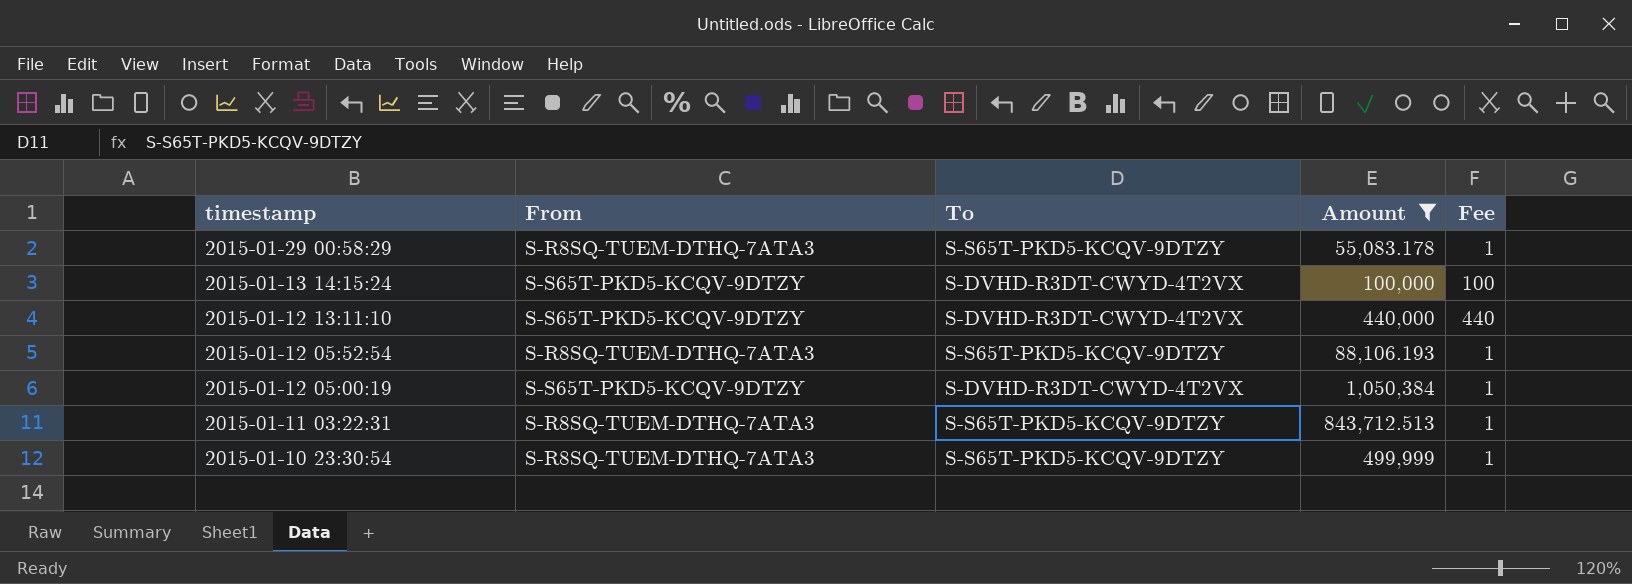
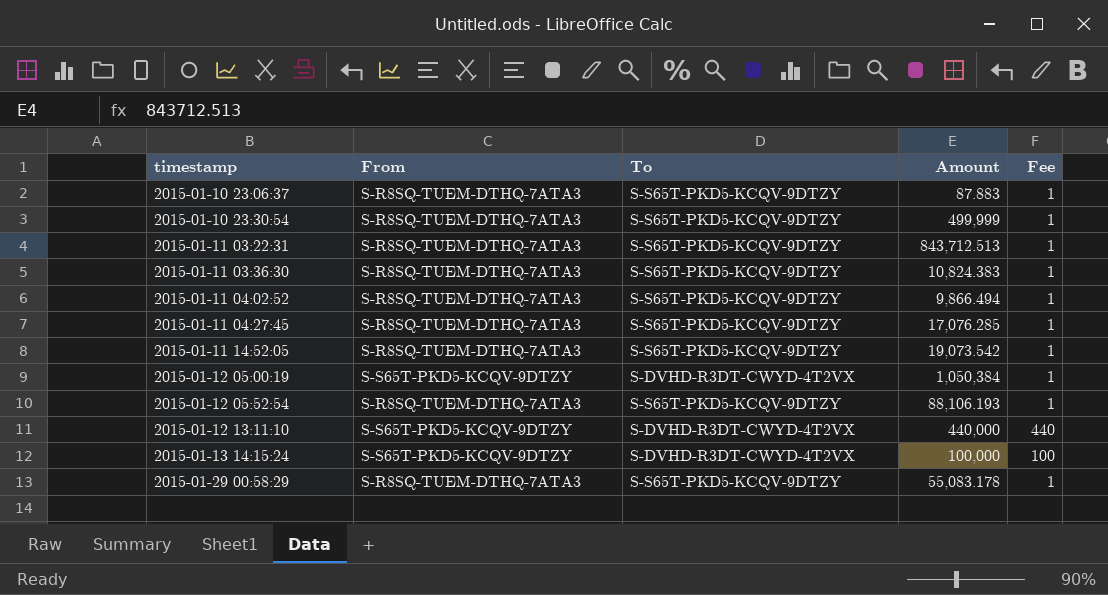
filter: Amount >= 55,083.178 -> none
row order: timestamp descending -> timestamp ascending

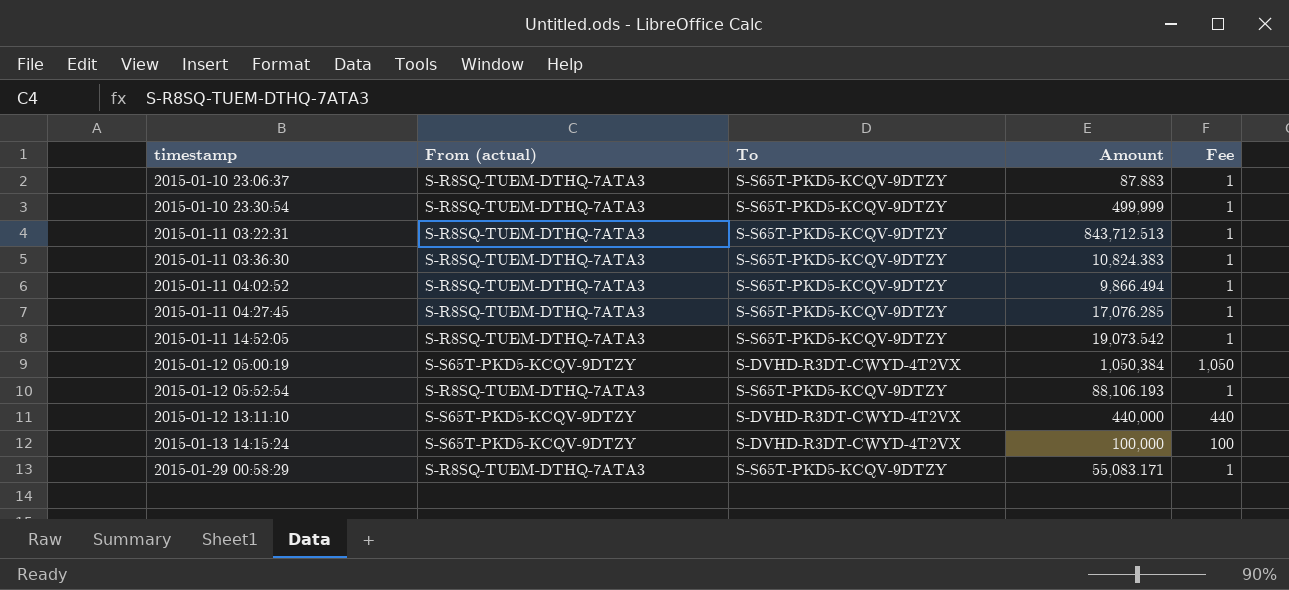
column name: From -> From (actual)
2015-01-12 05:00:19 | Fee: 1 -> 1,050
2015-01-29 00:58:29 | Amount: 55,083.178 -> 55,083.171

